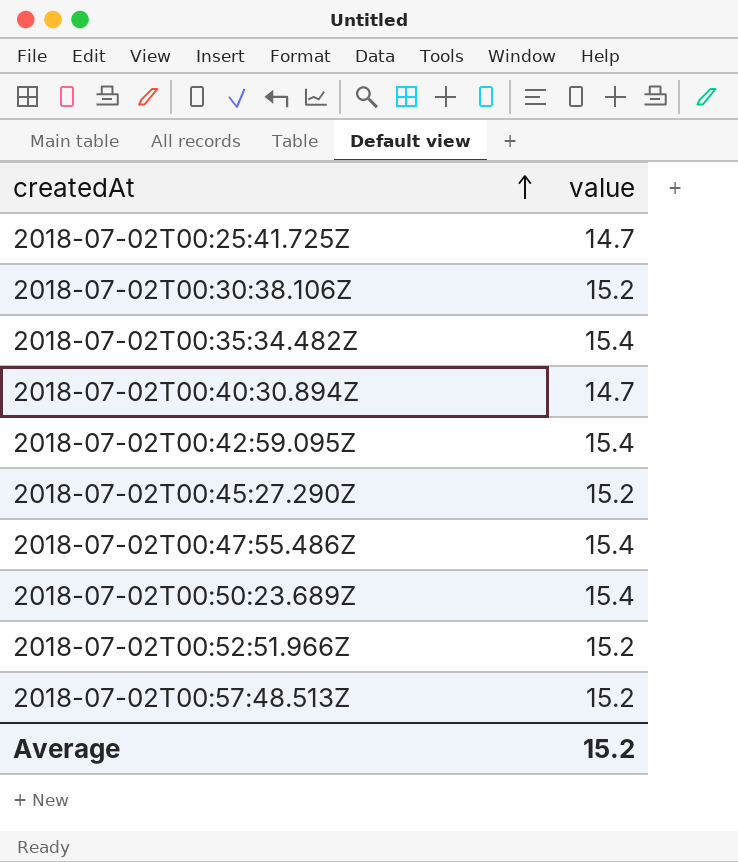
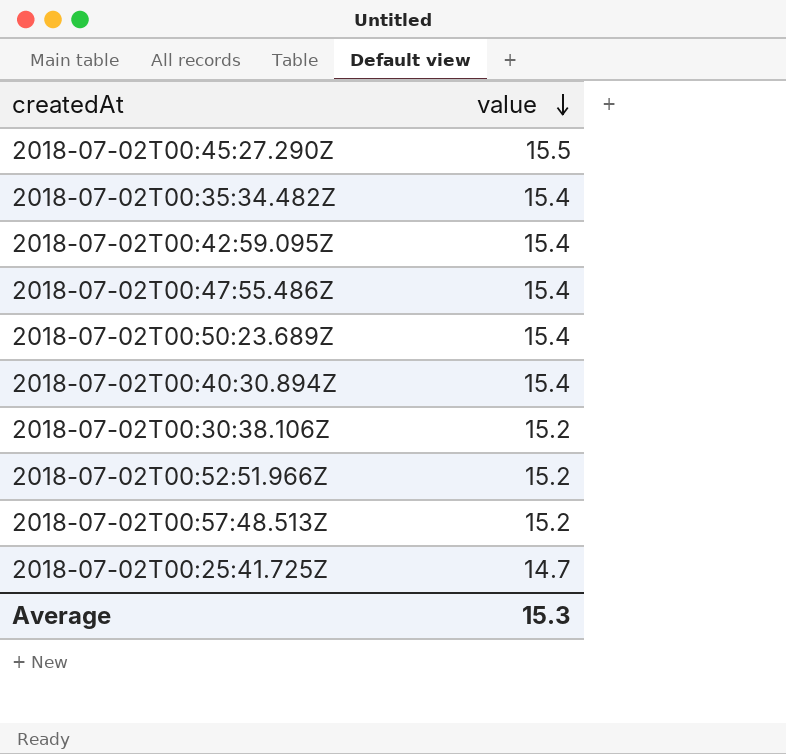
row order: createdAt ascending -> value descending
2018-07-02T00:45:27.290Z | value: 15.2 -> 15.5
2018-07-02T00:40:30.894Z | value: 14.7 -> 15.4
Average | value: 15.2 -> 15.3

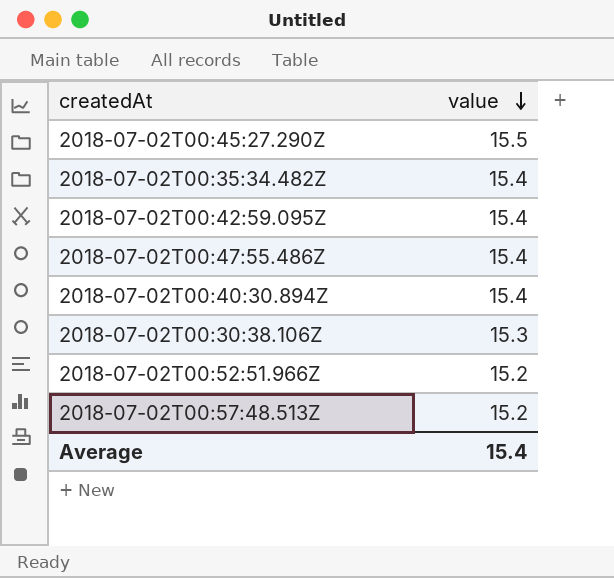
row 2018-07-02T00:50:23.689Z: 15.4 -> none
row 2018-07-02T00:25:41.725Z: 14.7 -> none
2018-07-02T00:30:38.106Z | value: 15.2 -> 15.3
Average | value: 15.3 -> 15.4

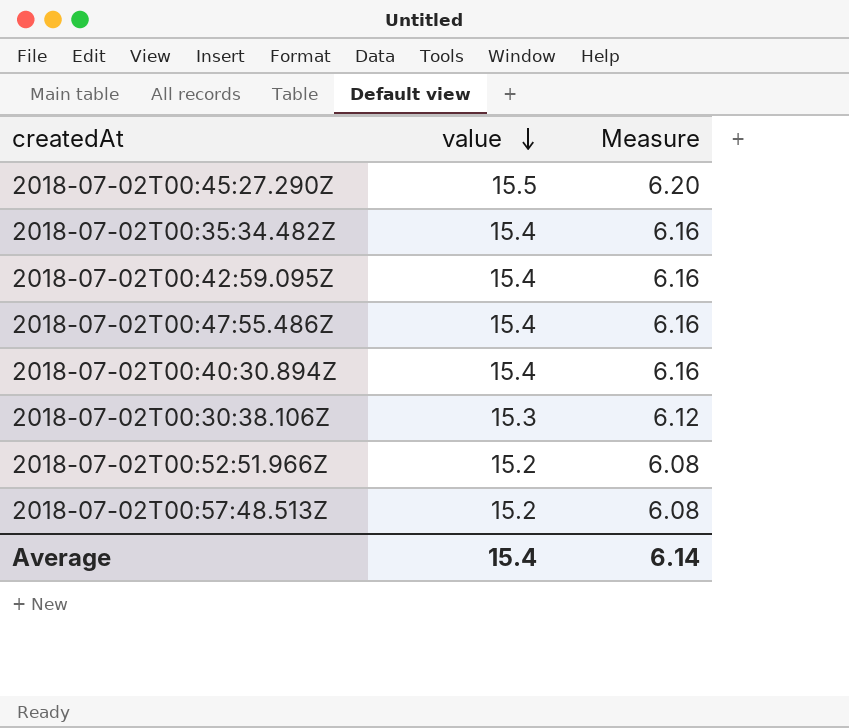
column Measure | formula: none -> [value] * 0.4

